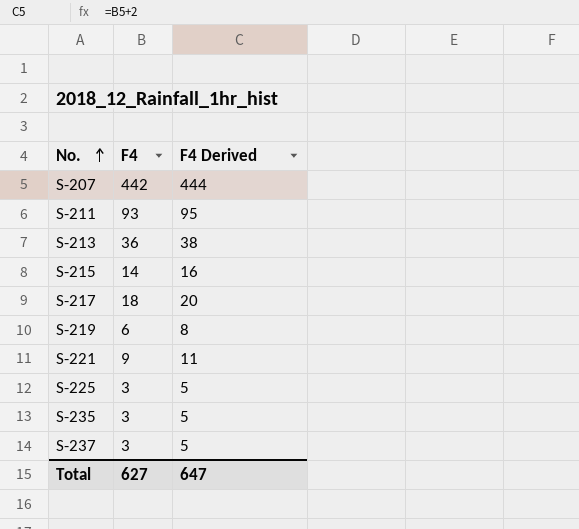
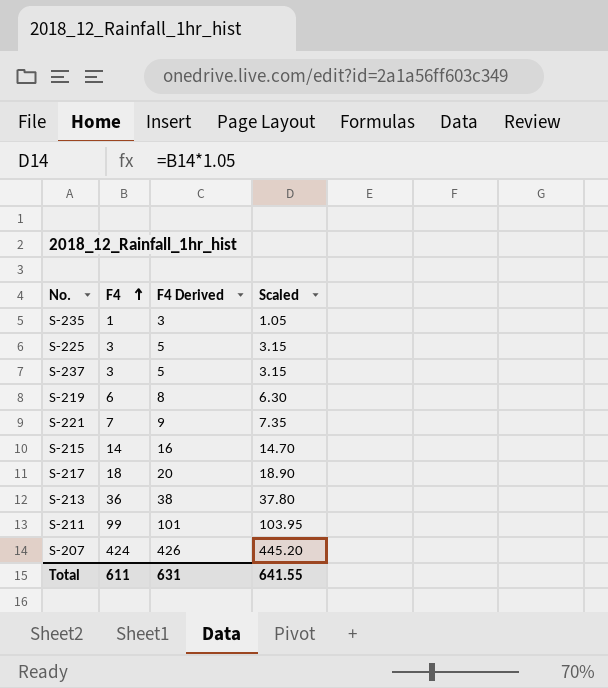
row order: No. ascending -> F4 ascending
column Scaled | formula: none -> [F4] * 1.05
S-235 | F4: 3 -> 1
S-235 | F4 Derived: 5 -> 3
S-221 | F4: 9 -> 7
S-221 | F4 Derived: 11 -> 9
S-211 | F4: 93 -> 99
S-211 | F4 Derived: 95 -> 101
S-207 | F4: 442 -> 424
S-207 | F4 Derived: 444 -> 426
Total | F4: 627 -> 611
Total | F4 Derived: 647 -> 631

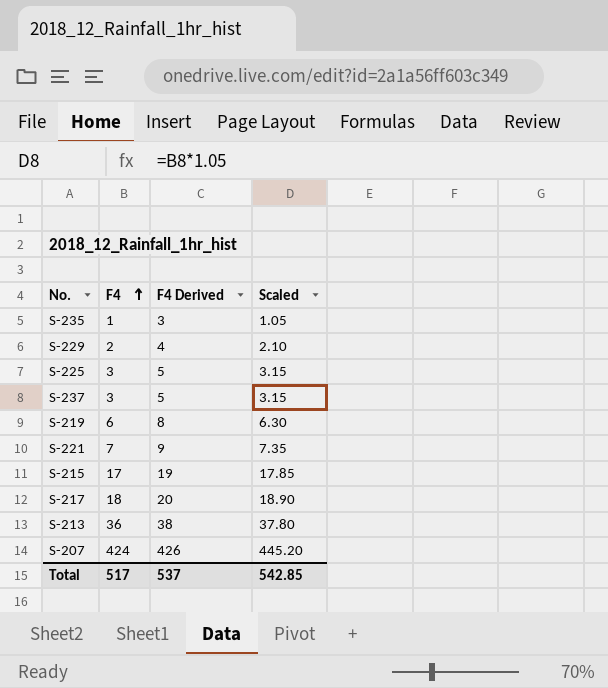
row S-211: 99 | 101 | 103.95 -> none
row S-229: none -> 2 | 4 | 2.10
S-215 | F4: 14 -> 17
S-215 | F4 Derived: 16 -> 19
S-215 | Scaled: 14.70 -> 17.85
Total | F4: 611 -> 517
Total | F4 Derived: 631 -> 537
Total | Scaled: 641.55 -> 542.85

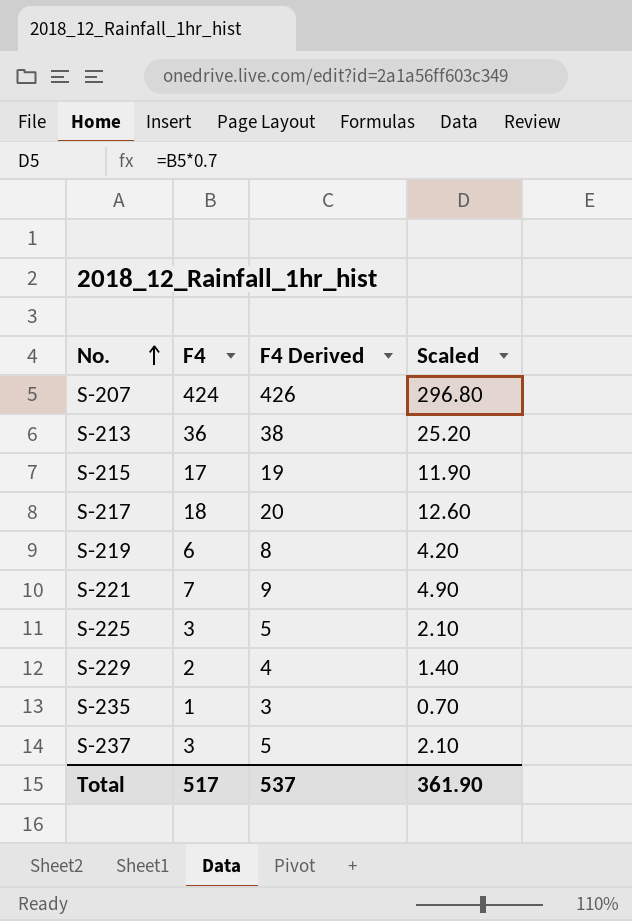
row order: F4 ascending -> No. ascending
column Scaled | formula: [F4] * 1.05 -> [F4] * 0.7
Total | Scaled: 542.85 -> 361.90

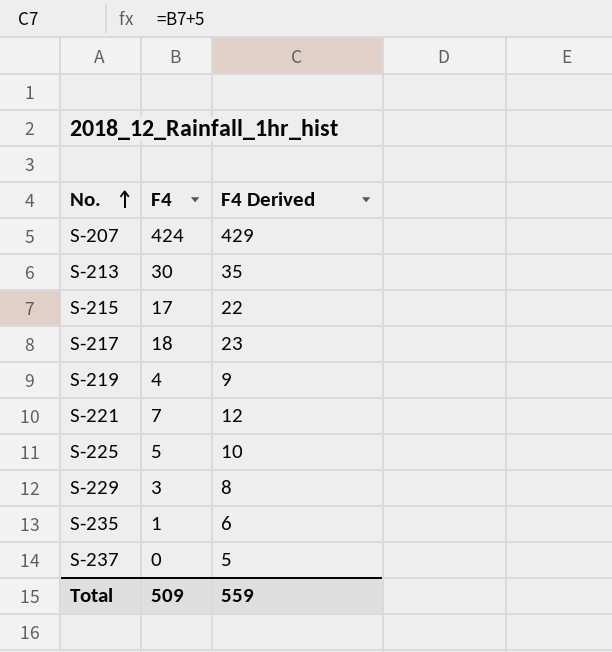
column Scaled | formula: [F4] * 0.7 -> none
column F4 Derived | formula: [F4] + 2 -> [F4] + 5
S-213 | F4: 36 -> 30
S-219 | F4: 6 -> 4
S-225 | F4: 3 -> 5
S-229 | F4: 2 -> 3
S-237 | F4: 3 -> 0
Total | F4: 517 -> 509
Total | F4 Derived: 537 -> 559

